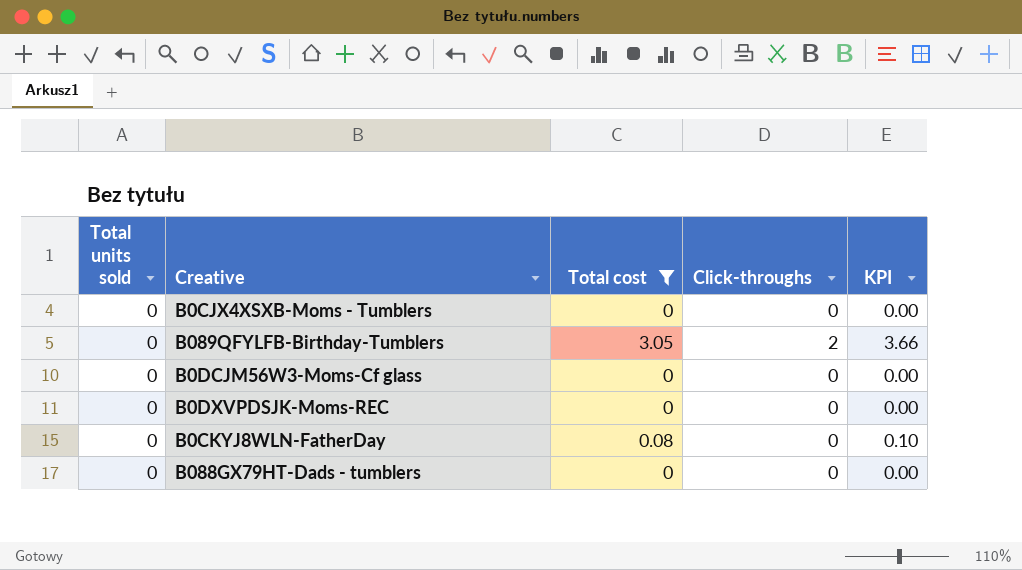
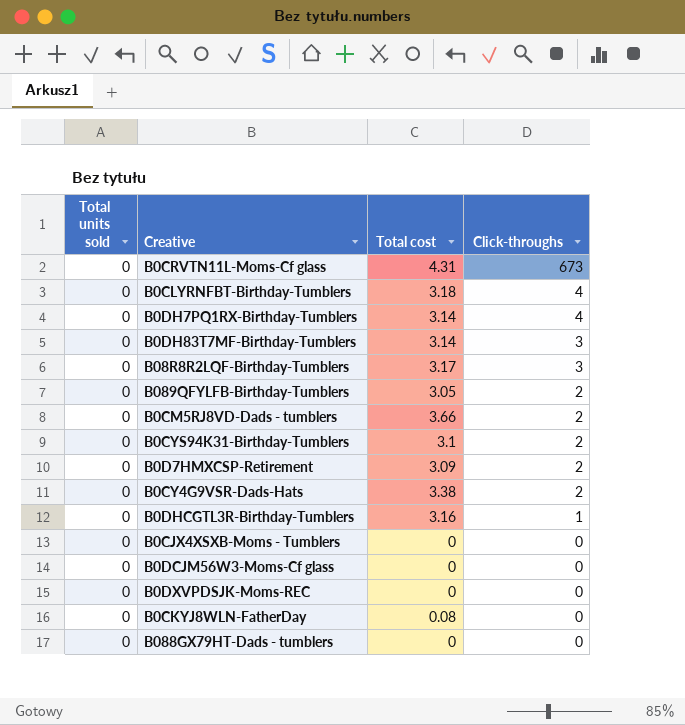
filter: Total cost <= 3.05 -> none
row order: none -> Click-throughs descending
column KPI | formula: [Total cost] * 1.2 -> none

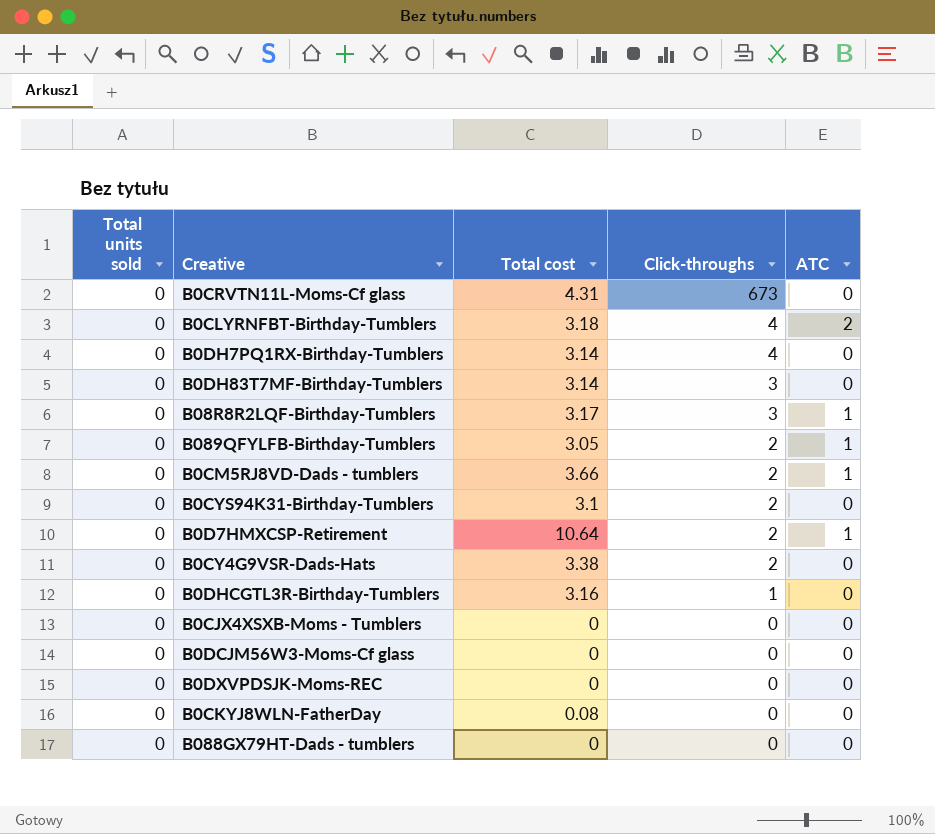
column ATC | position: none -> 5
B0D7HMXCSP-Retirement | Total cost: 3.09 -> 10.64

